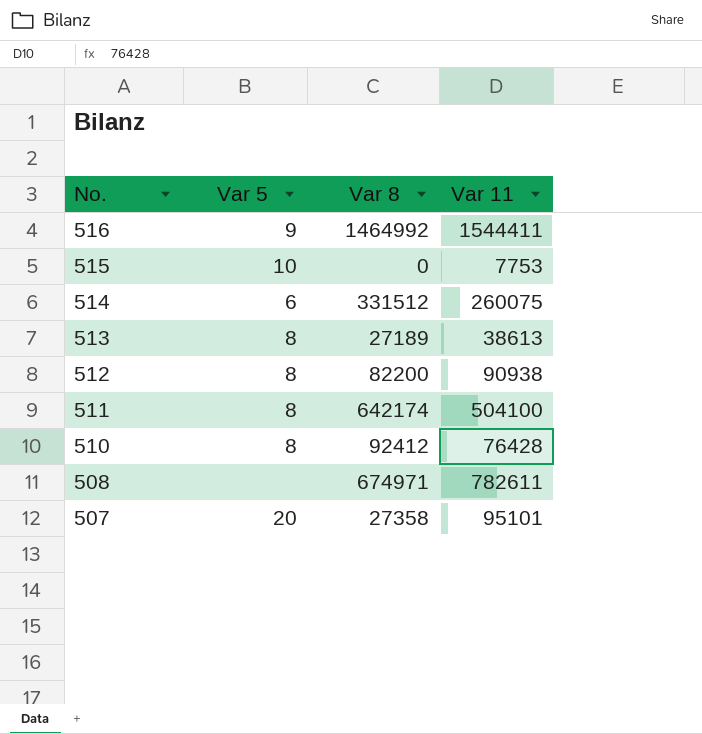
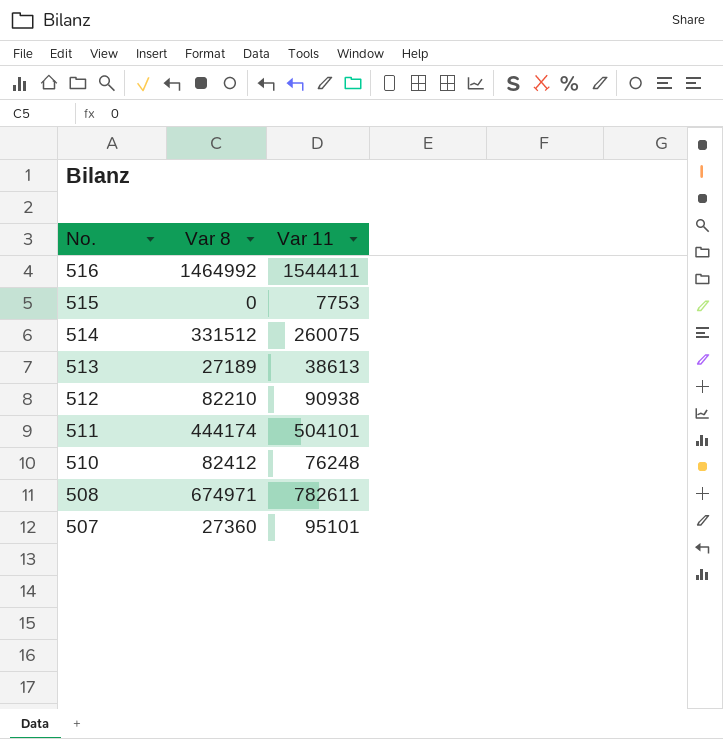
column Var 5 | position: 2 -> none
512 | Var 8: 82200 -> 82210
511 | Var 8: 642174 -> 444174
511 | Var 11: 504100 -> 504101
510 | Var 8: 92412 -> 82412
510 | Var 11: 76428 -> 76248
507 | Var 8: 27358 -> 27360

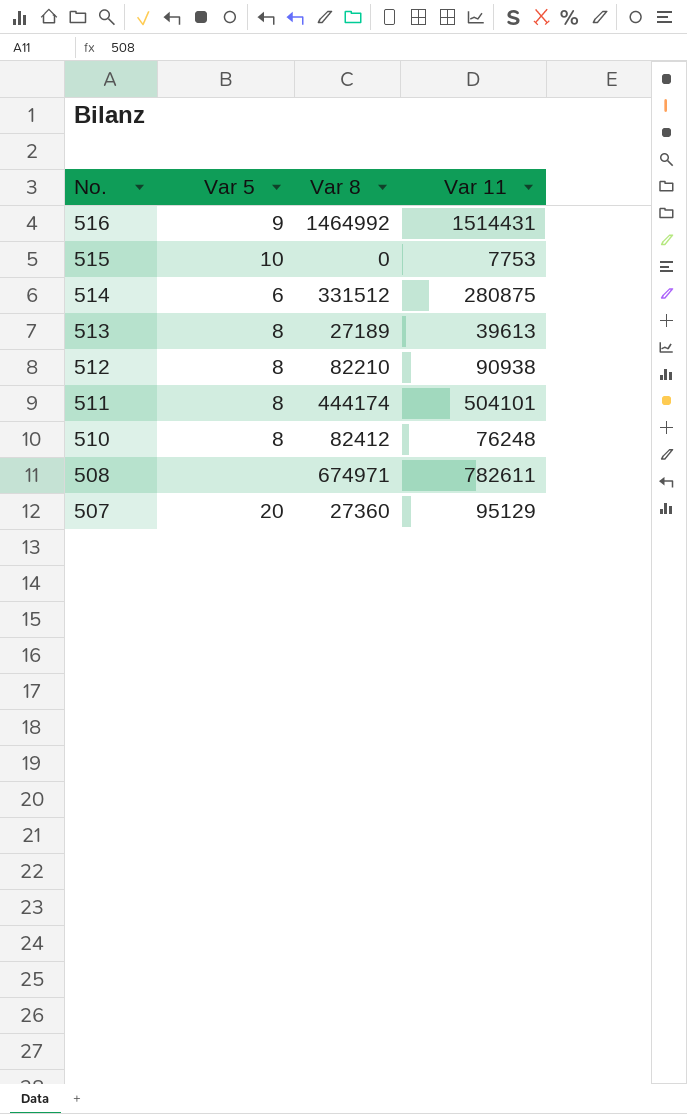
column Var 5 | position: none -> 2
516 | Var 11: 1544411 -> 1514431
514 | Var 11: 260075 -> 280875
513 | Var 11: 38613 -> 39613
507 | Var 11: 95101 -> 95129

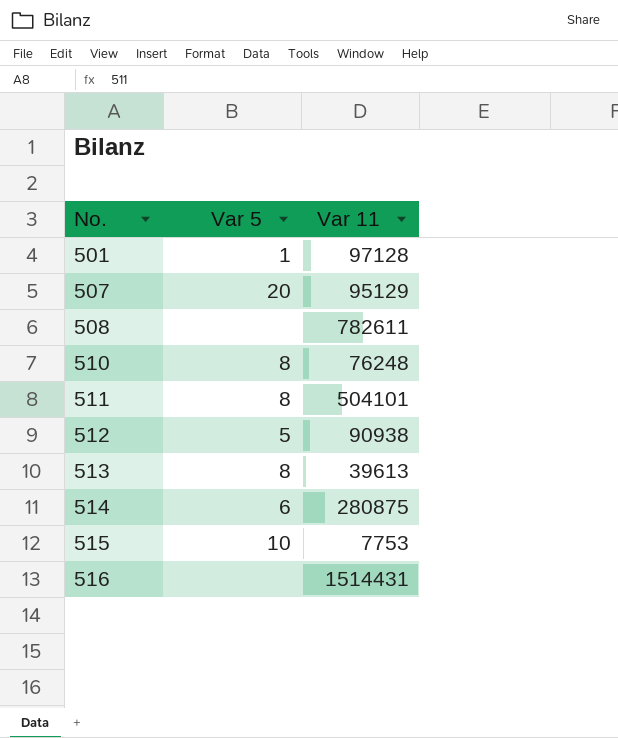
row order: No. descending -> No. ascending
column Var 8 | position: 3 -> none
row 501: none -> 1 | 97128
512 | Var 5: 8 -> 5
516 | Var 5: 9 -> none

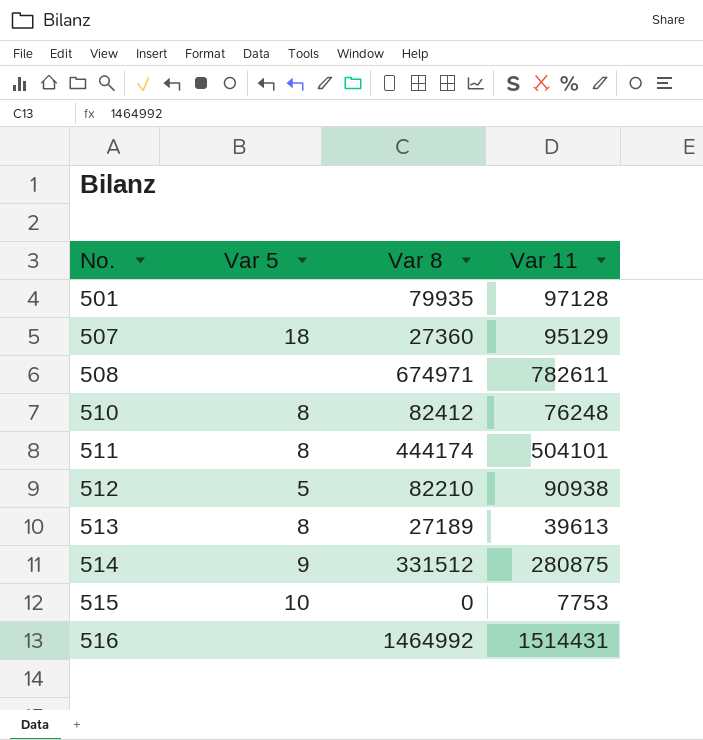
column Var 8 | position: none -> 3
501 | Var 5: 1 -> none
507 | Var 5: 20 -> 18
514 | Var 5: 6 -> 9

